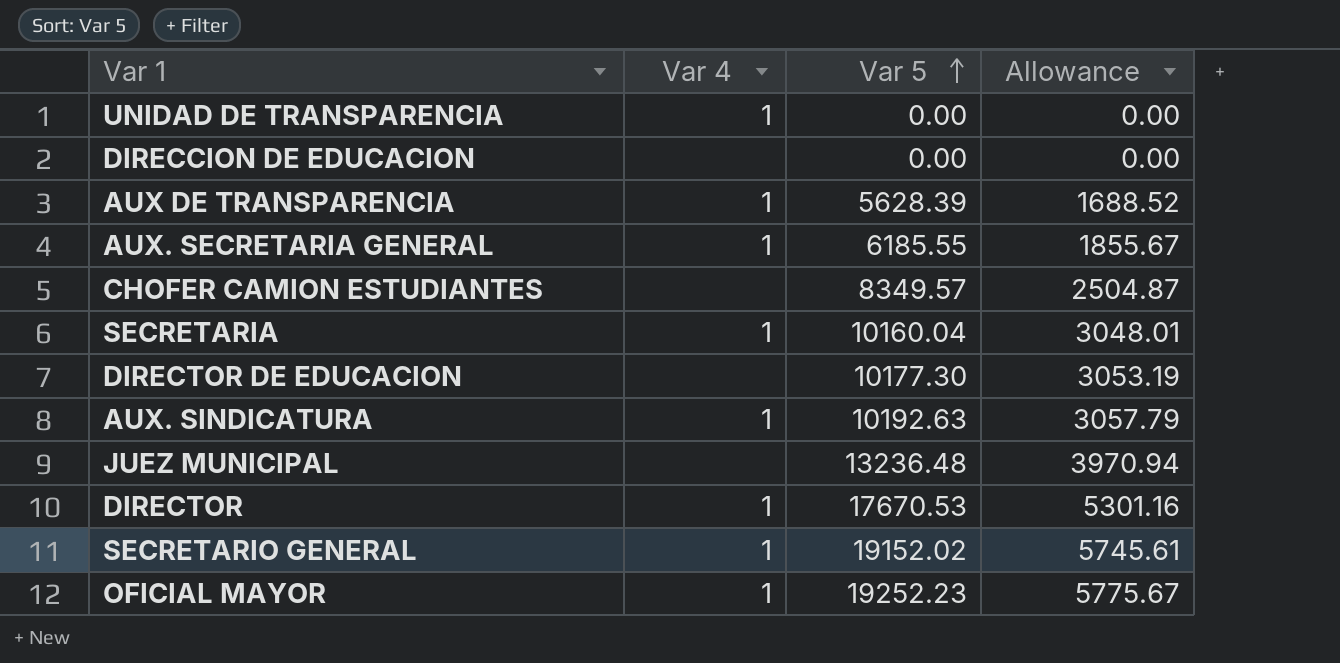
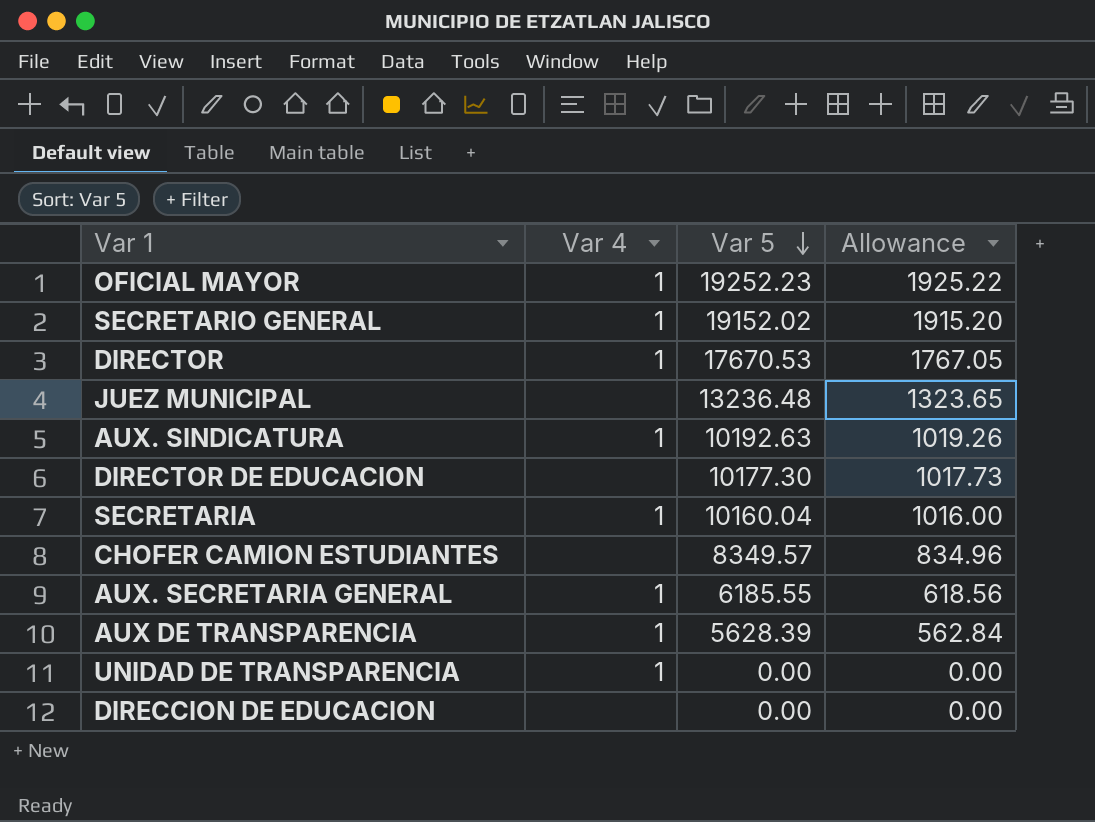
row order: Var 5 ascending -> Var 5 descending
column Allowance | formula: [Var 5] * 0.3 -> [Var 5] * 0.1

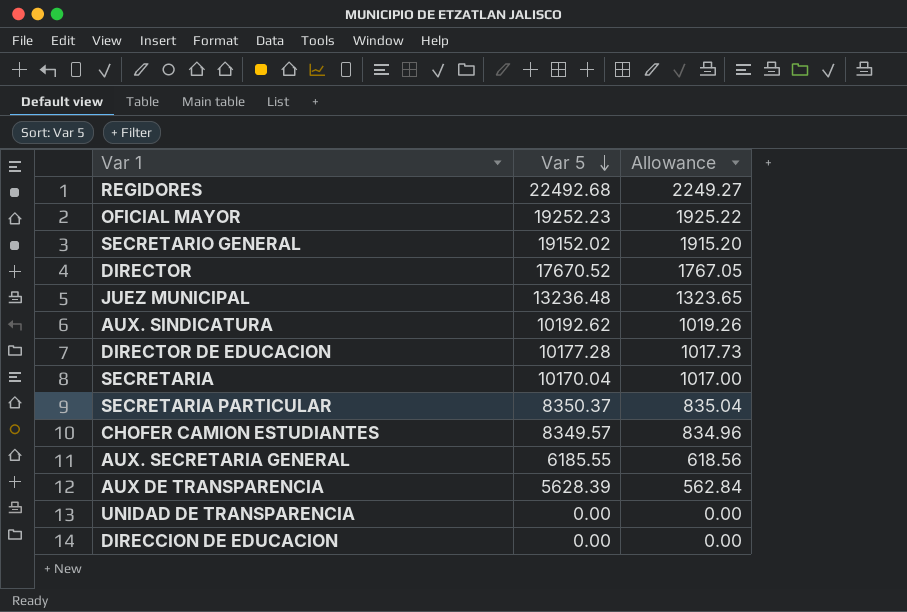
column Var 4 | position: 2 -> none
row REGIDORES: none -> 22492.68 | 2249.27
DIRECTOR | Var 5: 17670.53 -> 17670.52
AUX. SINDICATURA | Var 5: 10192.63 -> 10192.62
DIRECTOR DE EDUCACION | Var 5: 10177.30 -> 10177.28
SECRETARIA | Var 5: 10160.04 -> 10170.04
SECRETARIA | Allowance: 1016.00 -> 1017.00
row SECRETARIA PARTICULAR: none -> 8350.37 | 835.04

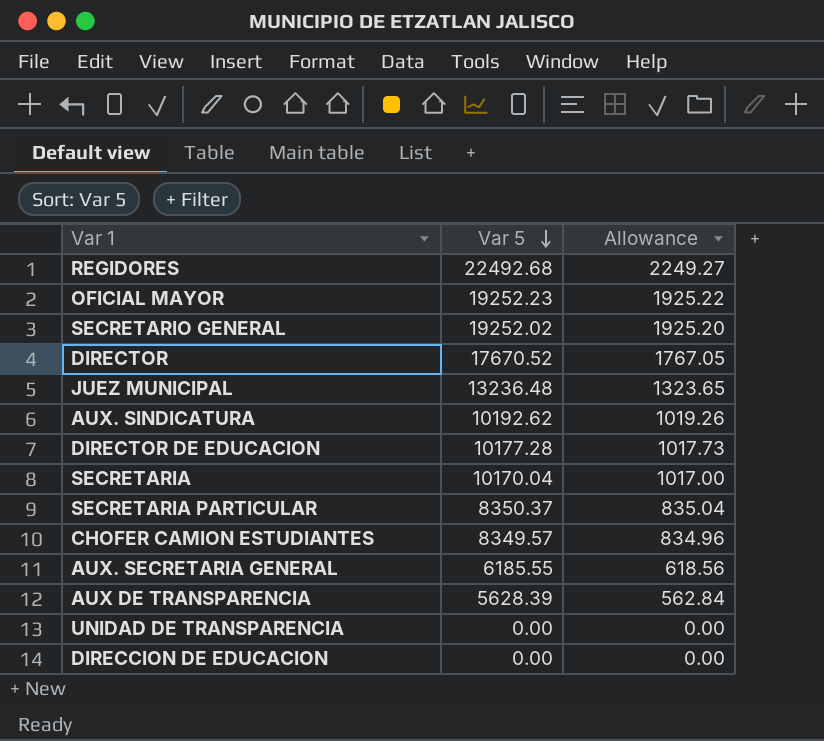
SECRETARIO GENERAL | Var 5: 19152.02 -> 19252.02
SECRETARIO GENERAL | Allowance: 1915.20 -> 1925.20

